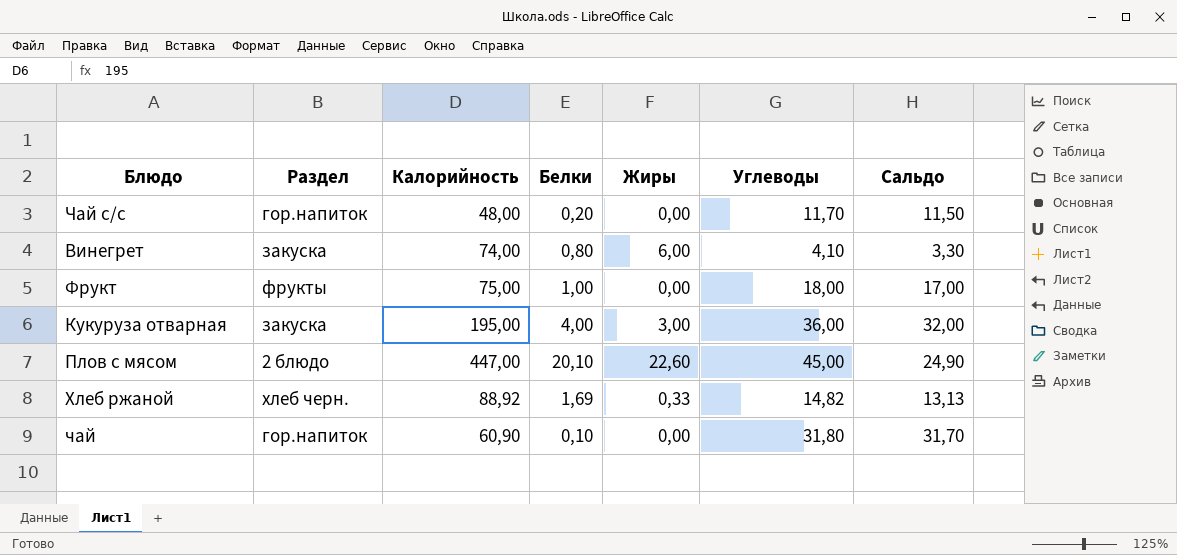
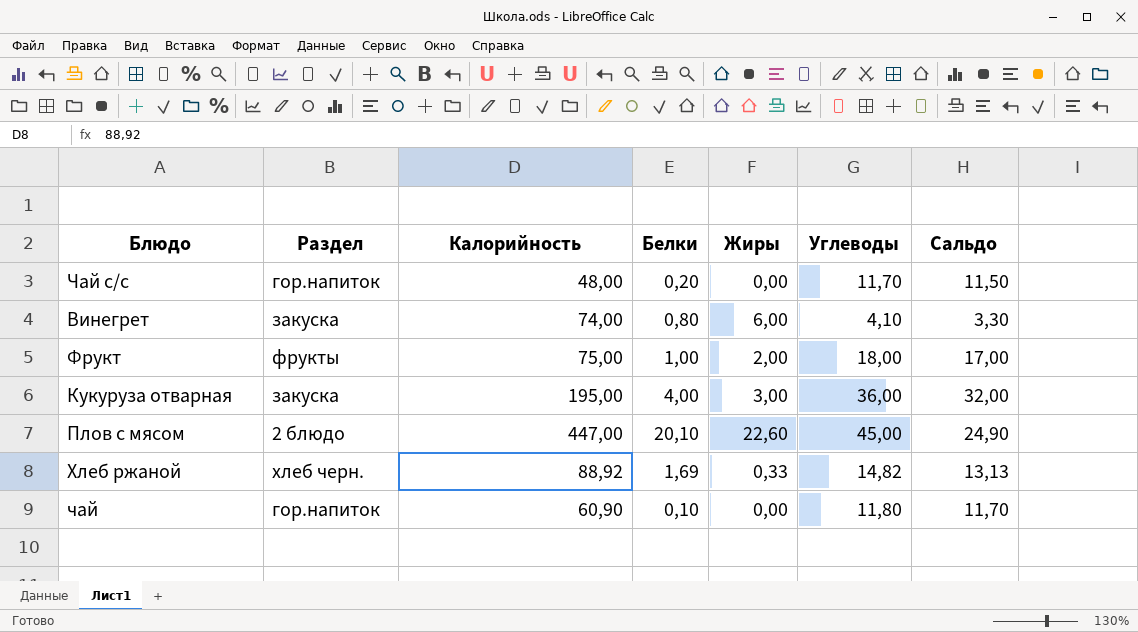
Фрукт | Жиры: 0,00 -> 2,00
чай | Углеводы: 31,80 -> 11,80
чай | Сальдо: 31,70 -> 11,70

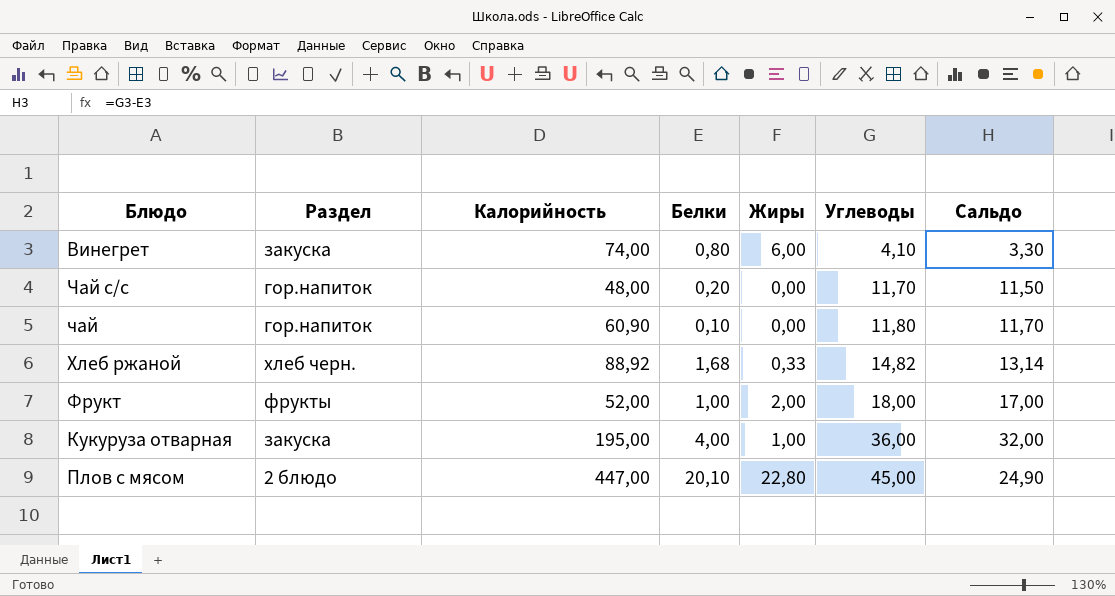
row order: none -> Углеводы ascending
Хлеб ржаной | Белки: 1,69 -> 1,68
Хлеб ржаной | Сальдо: 13,13 -> 13,14
Фрукт | Калорийность: 75,00 -> 52,00
Кукуруза отварная | Жиры: 3,00 -> 1,00
Плов с мясом | Жиры: 22,60 -> 22,80

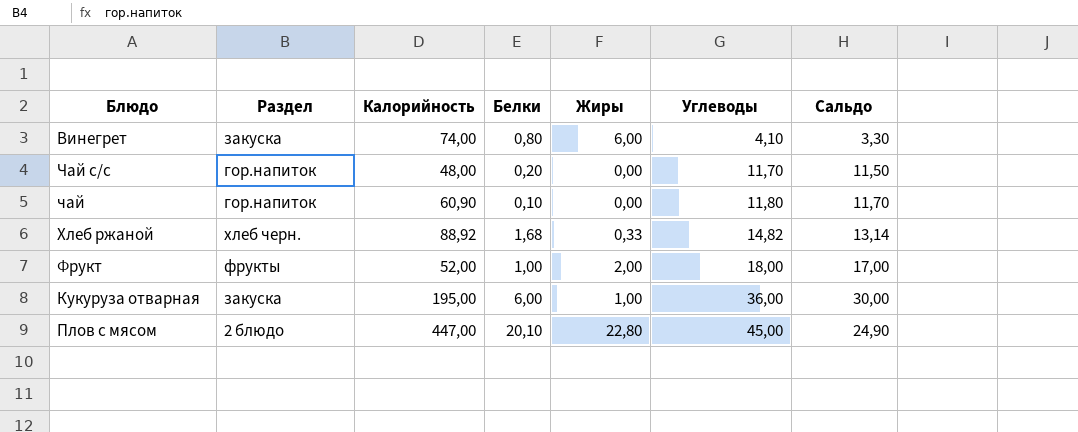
Кукуруза отварная | Белки: 4,00 -> 6,00
Кукуруза отварная | Сальдо: 32,00 -> 30,00

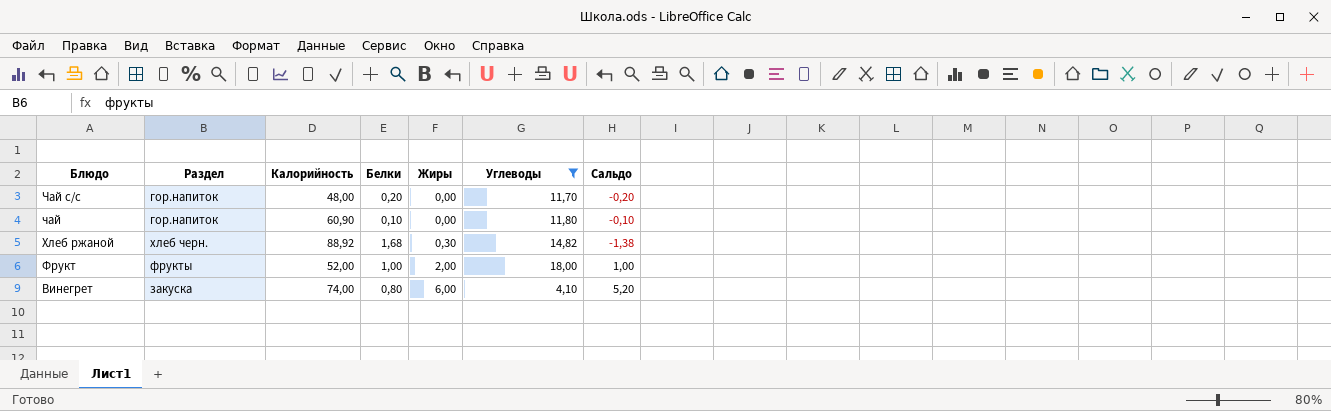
filter: none -> Углеводы <= 18,00
row order: Углеводы ascending -> Блюдо descending
column Сальдо | formula: [Углеводы] - [Белки] -> [Жиры] - [Белки]
Хлеб ржаной | Жиры: 0,33 -> 0,30

